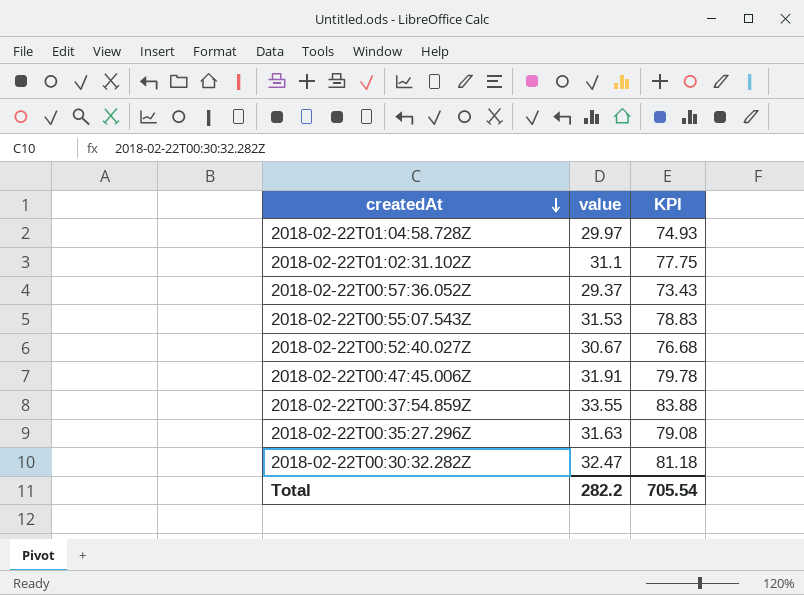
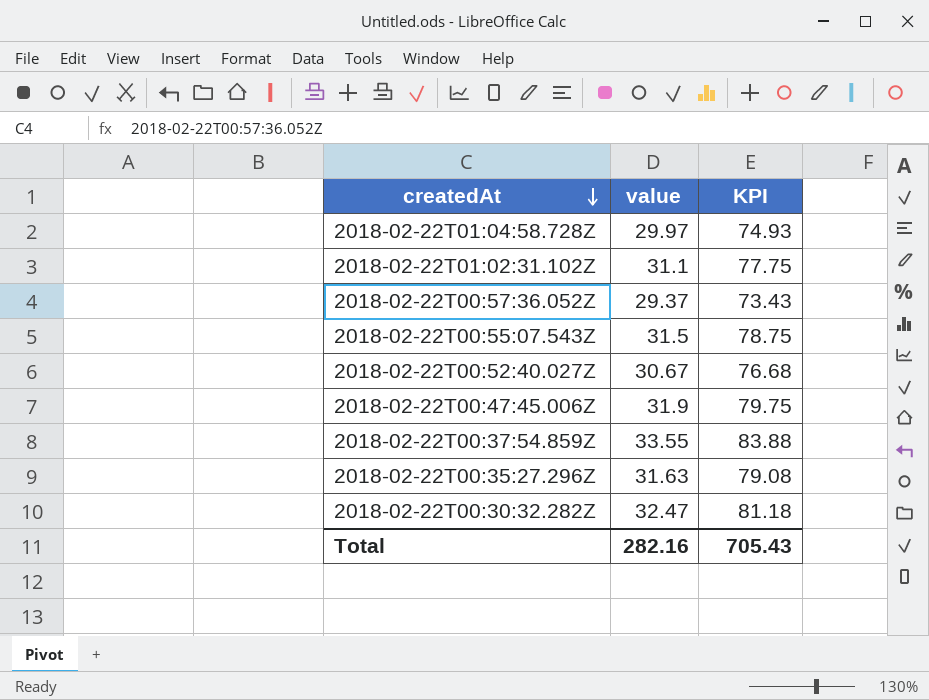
2018-02-22T00:55:07.543Z | value: 31.53 -> 31.5
2018-02-22T00:55:07.543Z | KPI: 78.83 -> 78.75
2018-02-22T00:47:45.006Z | value: 31.91 -> 31.9
2018-02-22T00:47:45.006Z | KPI: 79.78 -> 79.75
Total | value: 282.2 -> 282.16
Total | KPI: 705.54 -> 705.43

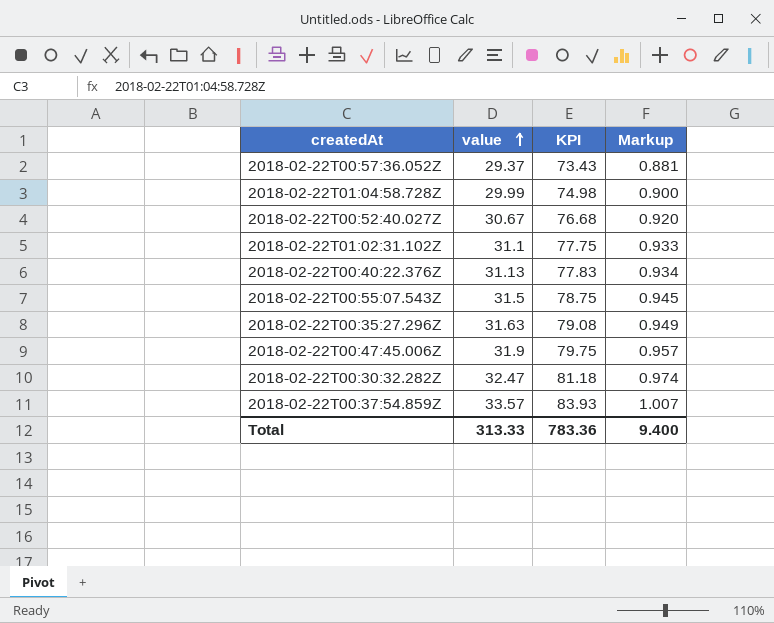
row order: createdAt descending -> value ascending
column Markup | formula: none -> [value] * 0.03
2018-02-22T01:04:58.728Z | value: 29.97 -> 29.99
2018-02-22T01:04:58.728Z | KPI: 74.93 -> 74.98
row 2018-02-22T00:40:22.376Z: none -> 31.13 | 77.83 | 0.934
2018-02-22T00:37:54.859Z | value: 33.55 -> 33.57
2018-02-22T00:37:54.859Z | KPI: 83.88 -> 83.93
Total | value: 282.16 -> 313.33
Total | KPI: 705.43 -> 783.36

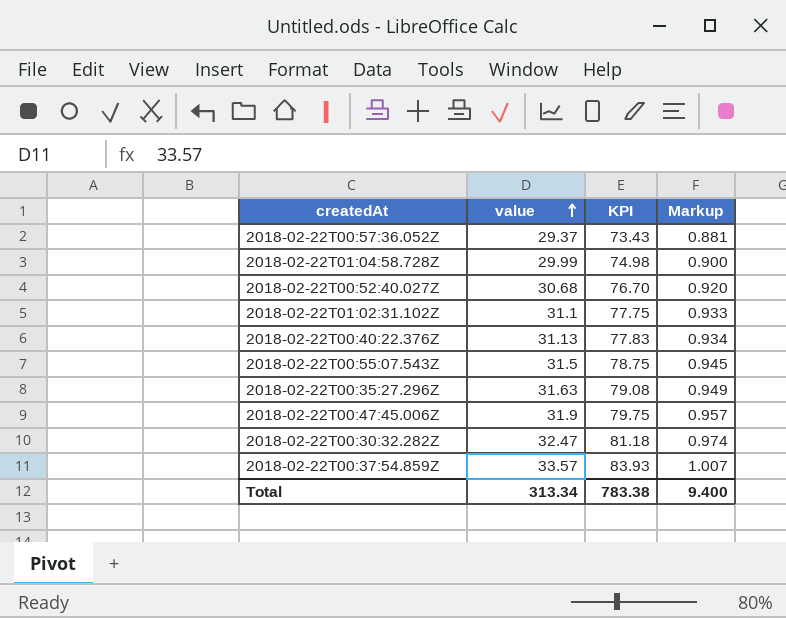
2018-02-22T00:52:40.027Z | value: 30.67 -> 30.68
2018-02-22T00:52:40.027Z | KPI: 76.68 -> 76.70
Total | value: 313.33 -> 313.34
Total | KPI: 783.36 -> 783.38

